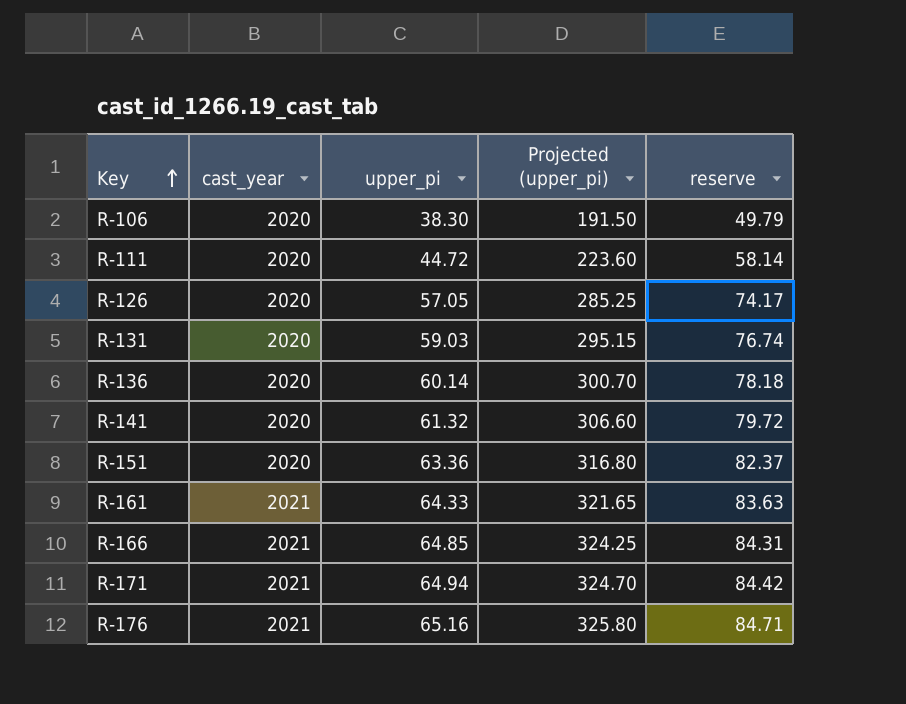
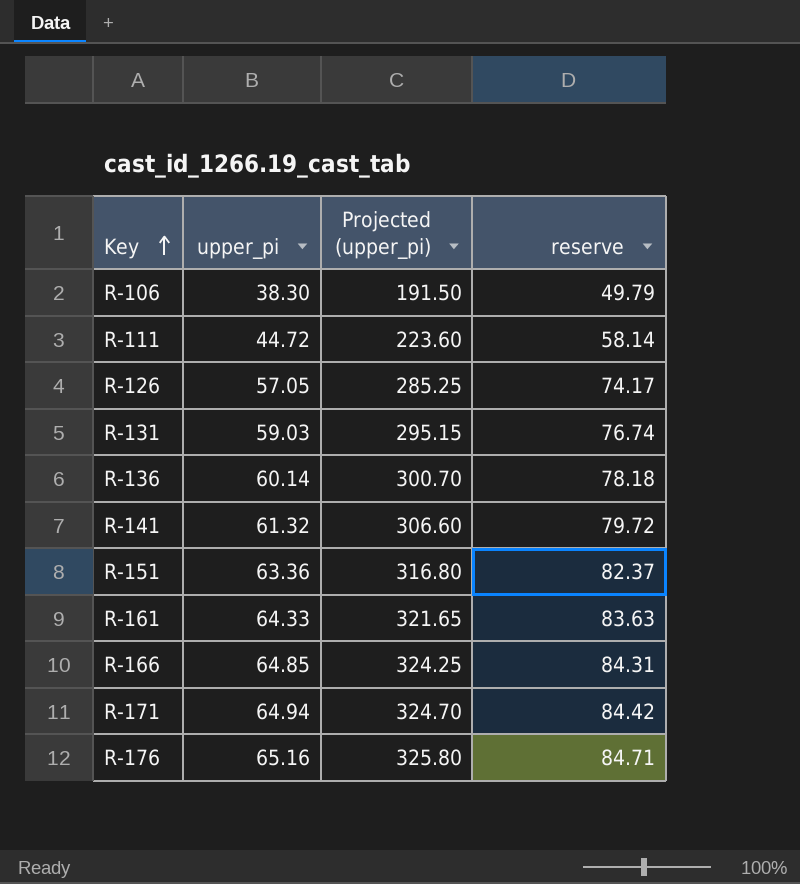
column cast_year | position: 2 -> none

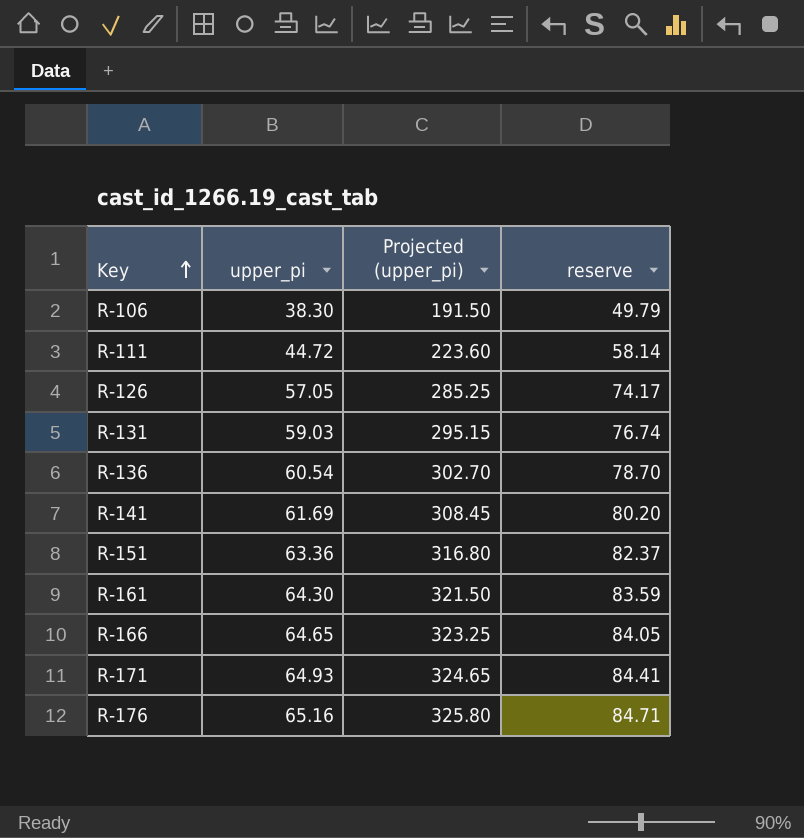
R-136 | upper_pi: 60.14 -> 60.54
R-136 | Projected (upper_pi): 300.70 -> 302.70
R-136 | reserve: 78.18 -> 78.70
R-141 | upper_pi: 61.32 -> 61.69
R-141 | Projected (upper_pi): 306.60 -> 308.45
R-141 | reserve: 79.72 -> 80.20
R-161 | upper_pi: 64.33 -> 64.30
R-161 | Projected (upper_pi): 321.65 -> 321.50
R-161 | reserve: 83.63 -> 83.59
R-166 | upper_pi: 64.85 -> 64.65
R-166 | Projected (upper_pi): 324.25 -> 323.25
R-166 | reserve: 84.31 -> 84.05
R-171 | upper_pi: 64.94 -> 64.93
R-171 | Projected (upper_pi): 324.70 -> 324.65
R-171 | reserve: 84.42 -> 84.41

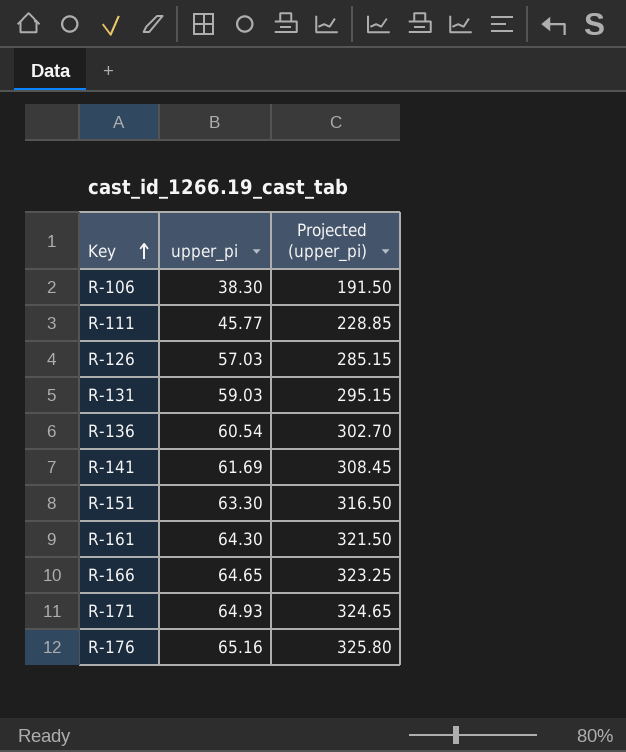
column reserve | formula: [upper_pi] * 1.3 -> none
R-111 | upper_pi: 44.72 -> 45.77
R-111 | Projected (upper_pi): 223.60 -> 228.85
R-126 | upper_pi: 57.05 -> 57.03
R-126 | Projected (upper_pi): 285.25 -> 285.15
R-151 | upper_pi: 63.36 -> 63.30
R-151 | Projected (upper_pi): 316.80 -> 316.50

